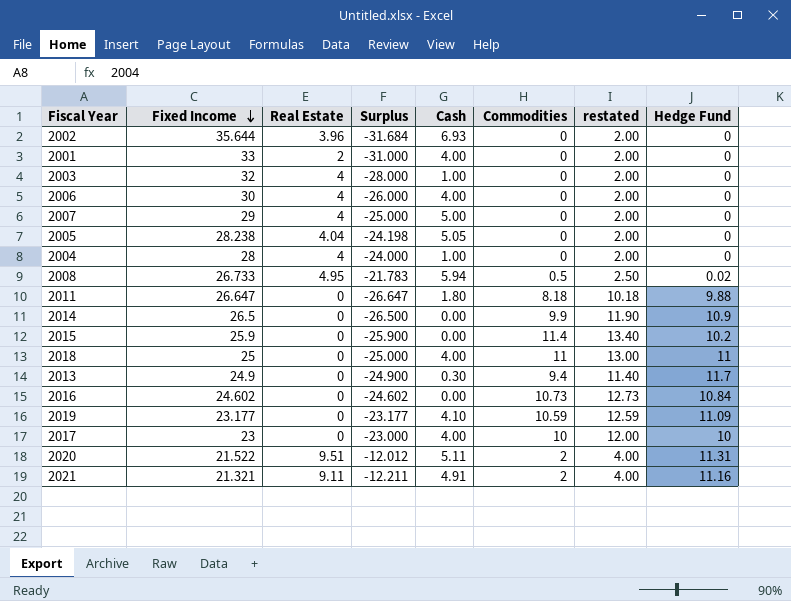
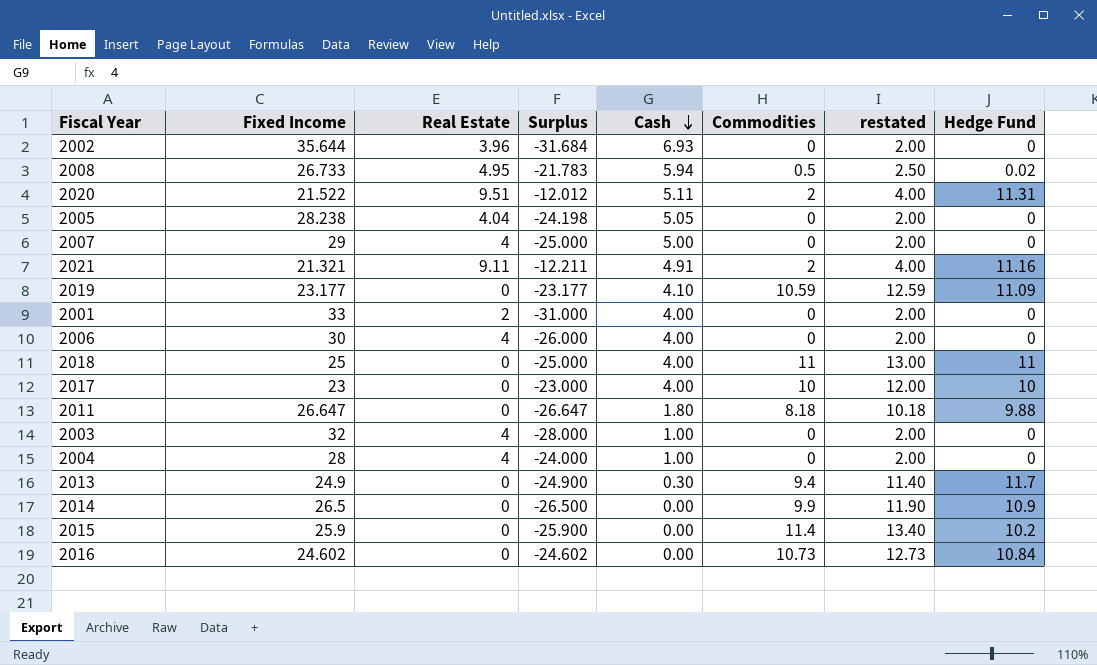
row order: Fixed Income descending -> Cash descending

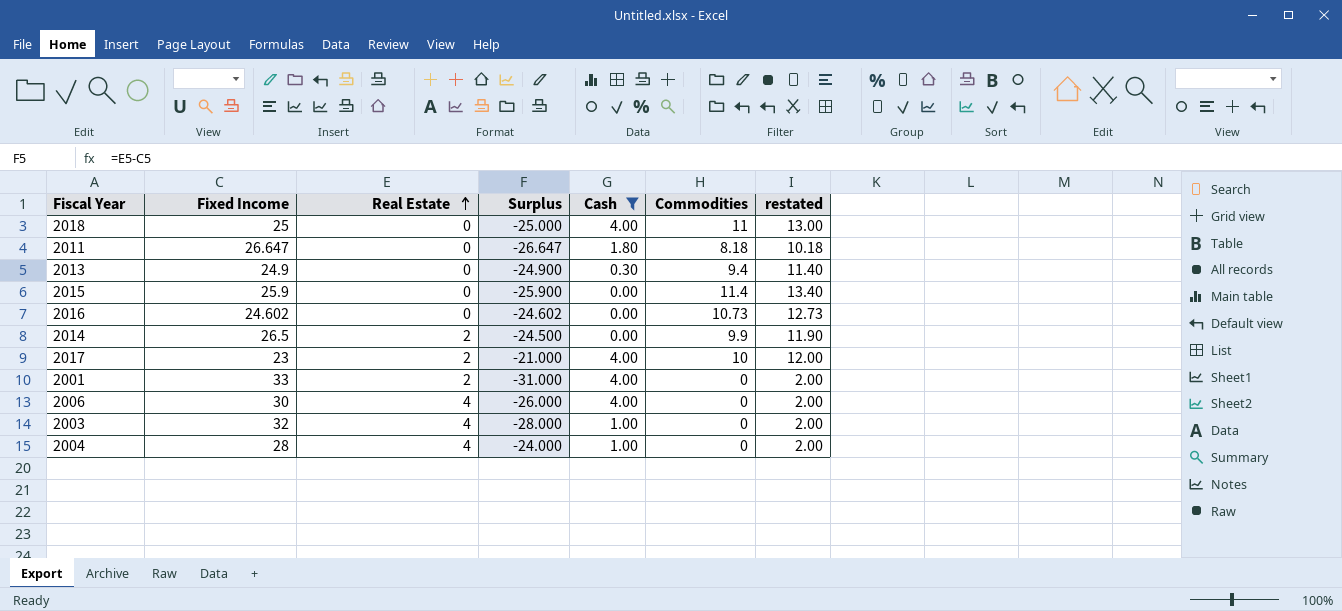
filter: none -> Cash <= 4.00
row order: Cash descending -> Real Estate ascending
column Hedge Fund | position: 8 -> none
2014 | Real Estate: 0 -> 2
2014 | Surplus: -26.500 -> -24.500
2017 | Real Estate: 0 -> 2
2017 | Surplus: -23.000 -> -21.000

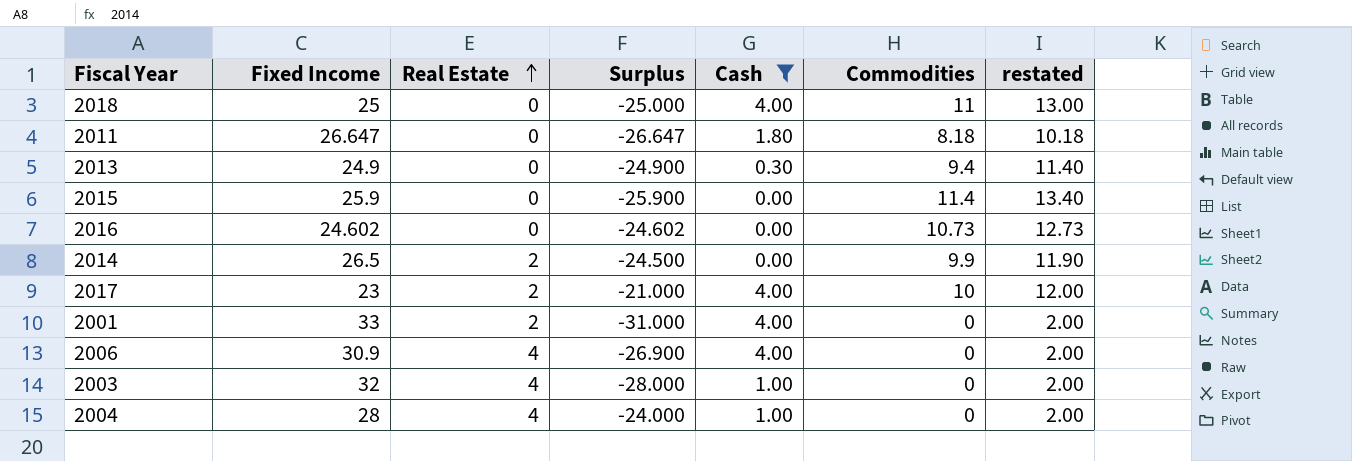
2006 | Fixed Income: 30 -> 30.9
2006 | Surplus: -26.000 -> -26.900

